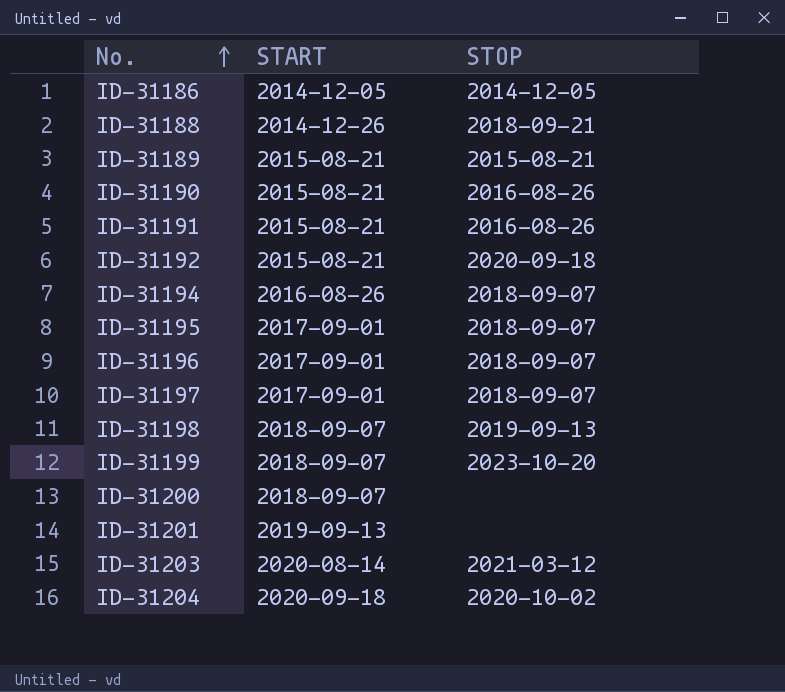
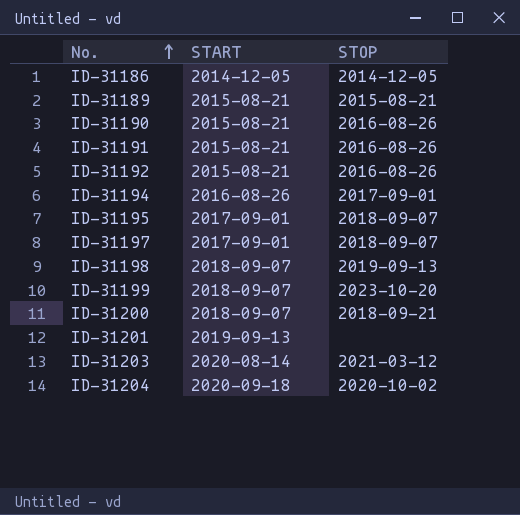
row ID-31188: 2014-12-26 | 2018-09-21 -> none
row ID-31196: 2017-09-01 | 2018-09-07 -> none
ID-31192 | STOP: 2020-09-18 -> 2016-08-26
ID-31194 | STOP: 2018-09-07 -> 2017-09-01
ID-31200 | STOP: none -> 2018-09-21

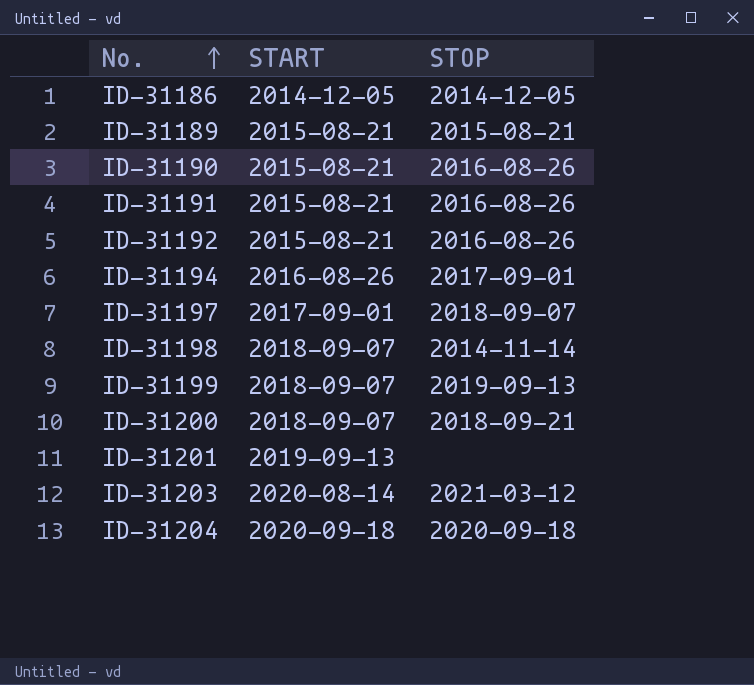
row ID-31195: 2017-09-01 | 2018-09-07 -> none
ID-31198 | STOP: 2019-09-13 -> 2014-11-14
ID-31199 | STOP: 2023-10-20 -> 2019-09-13
ID-31204 | STOP: 2020-10-02 -> 2020-09-18

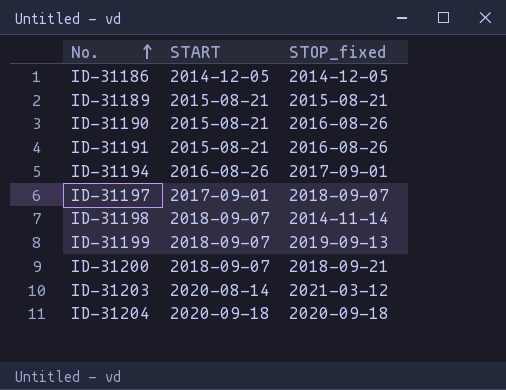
column name: STOP -> STOP_fixed
row ID-31192: 2015-08-21 | 2016-08-26 -> none
row ID-31201: 2019-09-13 | none -> none

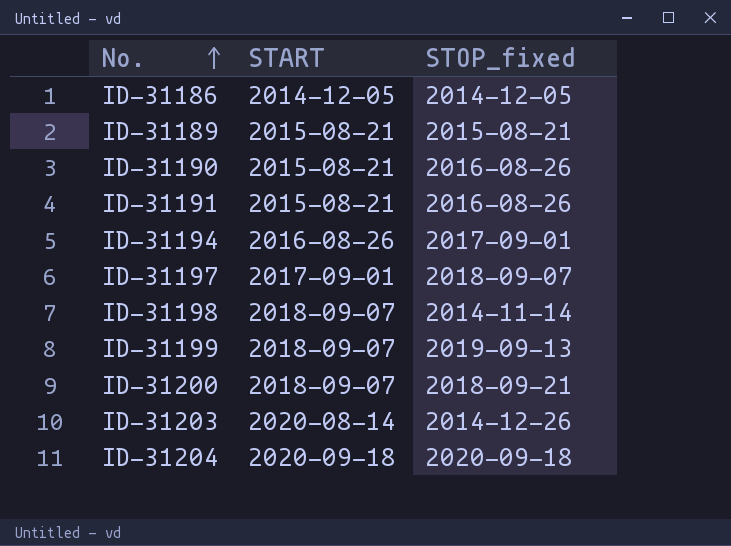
ID-31203 | STOP_fixed: 2021-03-12 -> 2014-12-26

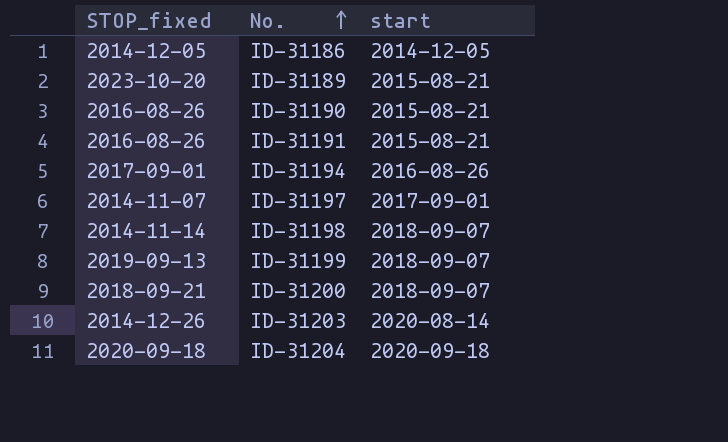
column STOP_fixed | position: 3 -> 1
column name: START -> start
ID-31189 | STOP_fixed: 2015-08-21 -> 2023-10-20
ID-31197 | STOP_fixed: 2018-09-07 -> 2014-11-07

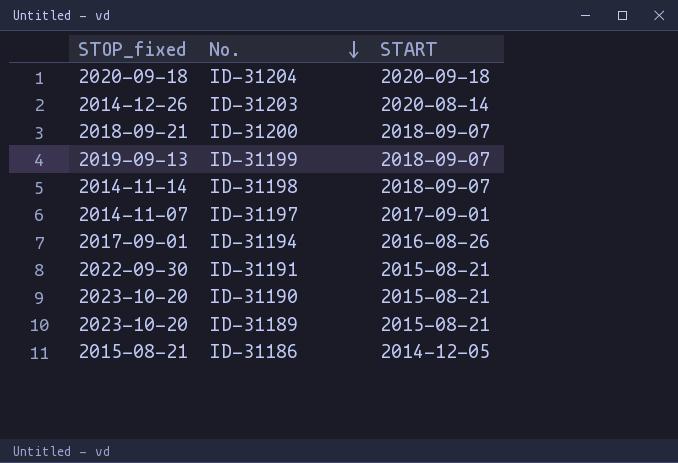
row order: No. ascending -> No. descending
column name: start -> START
ID-31191 | STOP_fixed: 2016-08-26 -> 2022-09-30
ID-31190 | STOP_fixed: 2016-08-26 -> 2023-10-20
ID-31186 | STOP_fixed: 2014-12-05 -> 2015-08-21

